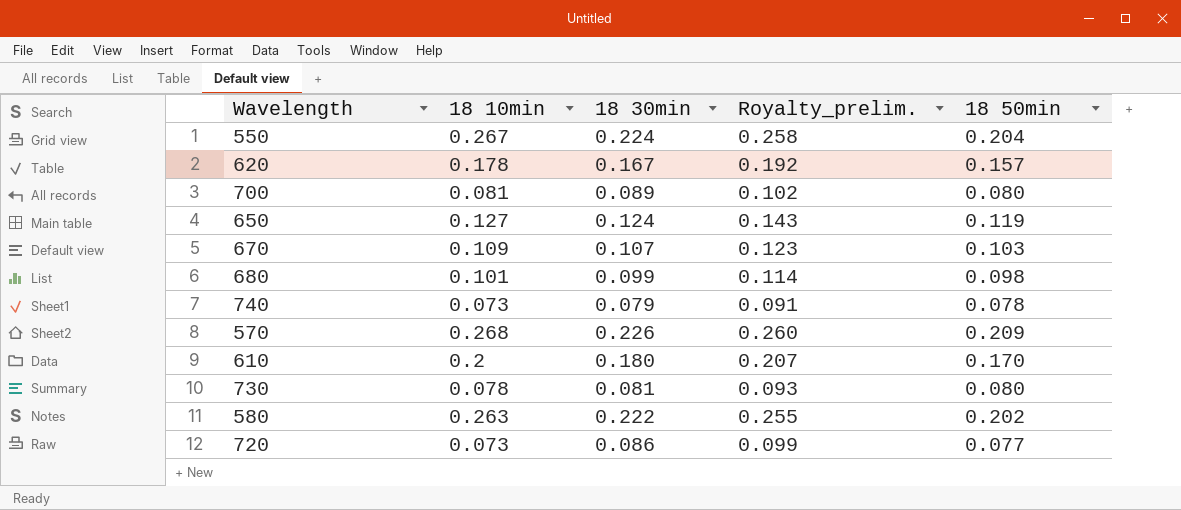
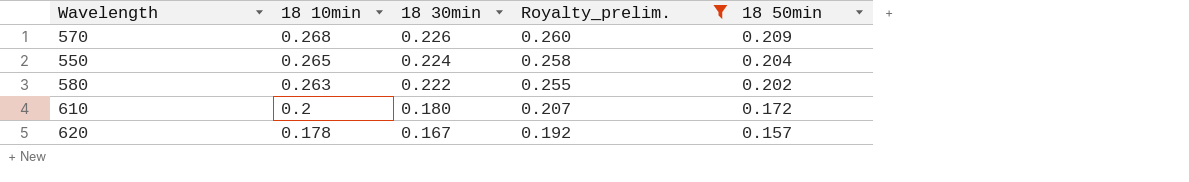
filter: none -> Royalty_prelim. >= 0.192
row order: none -> 18 10min descending
550 | 18 10min: 0.267 -> 0.265
610 | 18 50min: 0.170 -> 0.172

